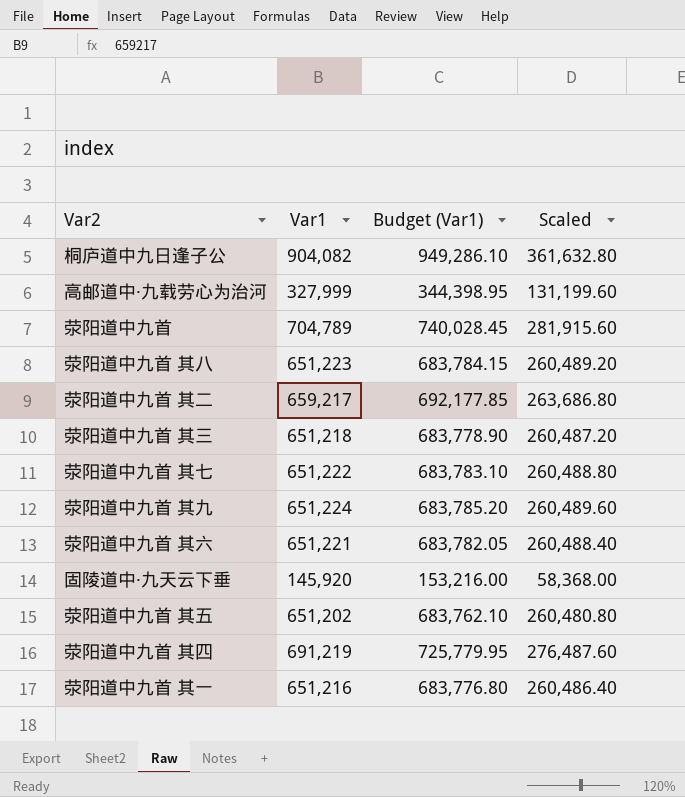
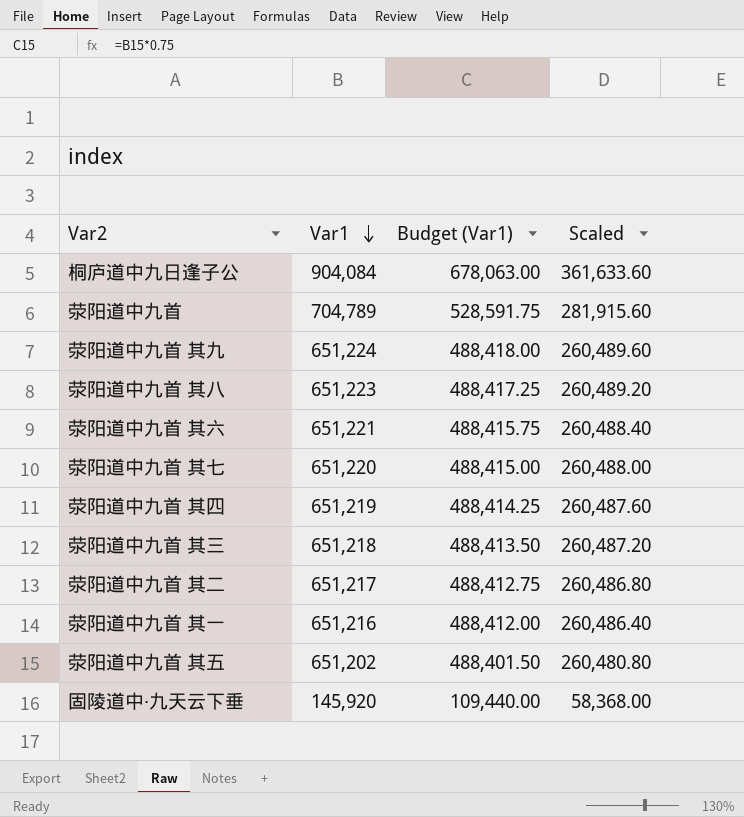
row order: none -> Var1 descending
column Budget (Var1) | formula: [Var1] * 1.05 -> [Var1] * 0.75
row 高邮道中·九载劳心为治河: 327,999 | 344,398.95 | 131,199.60 -> none
桐庐道中九日逢子公 | Var1: 904,082 -> 904,084
桐庐道中九日逢子公 | Scaled: 361,632.80 -> 361,633.60
荥阳道中九首 其七 | Var1: 651,222 -> 651,220
荥阳道中九首 其七 | Scaled: 260,488.80 -> 260,488.00
荥阳道中九首 其四 | Var1: 691,219 -> 651,219
荥阳道中九首 其四 | Scaled: 276,487.60 -> 260,487.60
荥阳道中九首 其二 | Var1: 659,217 -> 651,217
荥阳道中九首 其二 | Scaled: 263,686.80 -> 260,486.80

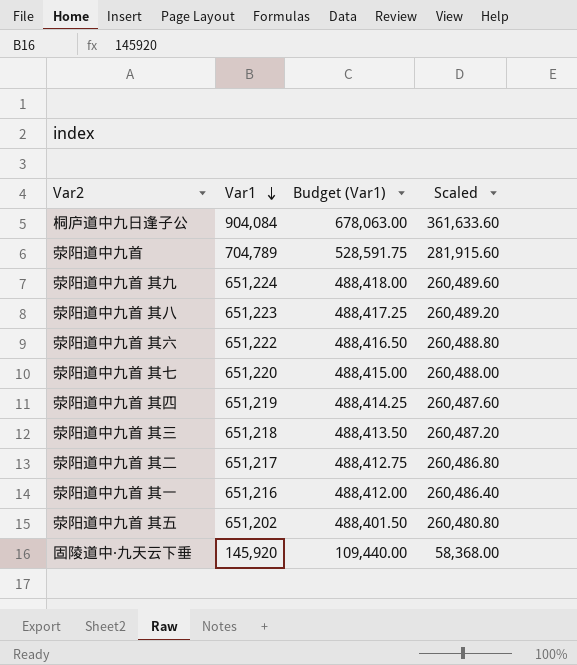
荥阳道中九首 其六 | Var1: 651,221 -> 651,222
荥阳道中九首 其六 | Budget (Var1): 488,415.75 -> 488,416.50
荥阳道中九首 其六 | Scaled: 260,488.40 -> 260,488.80

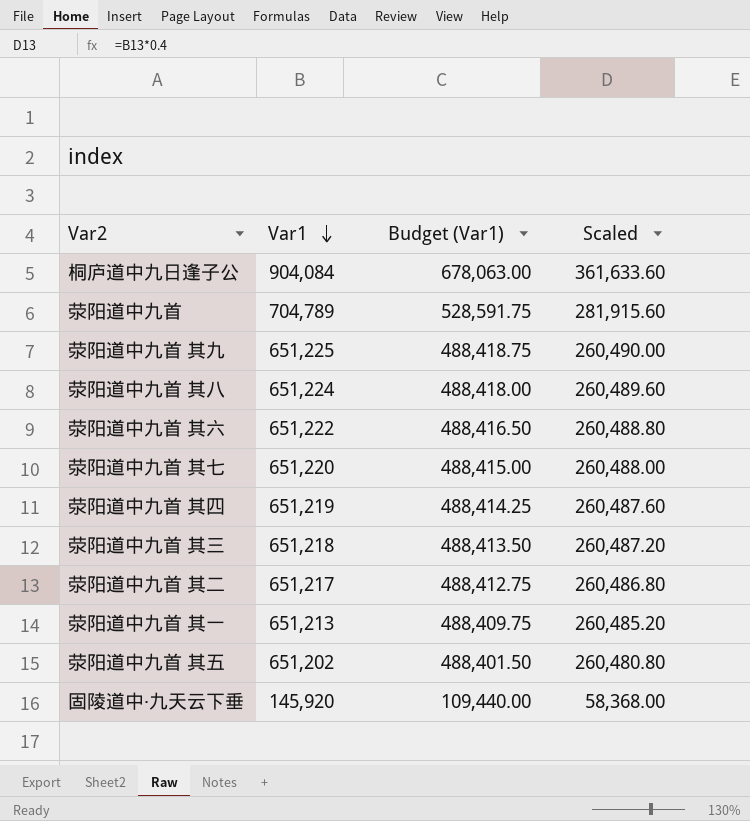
荥阳道中九首 其九 | Var1: 651,224 -> 651,225
荥阳道中九首 其九 | Budget (Var1): 488,418.00 -> 488,418.75
荥阳道中九首 其九 | Scaled: 260,489.60 -> 260,490.00
荥阳道中九首 其八 | Var1: 651,223 -> 651,224
荥阳道中九首 其八 | Budget (Var1): 488,417.25 -> 488,418.00
荥阳道中九首 其八 | Scaled: 260,489.20 -> 260,489.60
荥阳道中九首 其一 | Var1: 651,216 -> 651,213
荥阳道中九首 其一 | Budget (Var1): 488,412.00 -> 488,409.75
荥阳道中九首 其一 | Scaled: 260,486.40 -> 260,485.20

